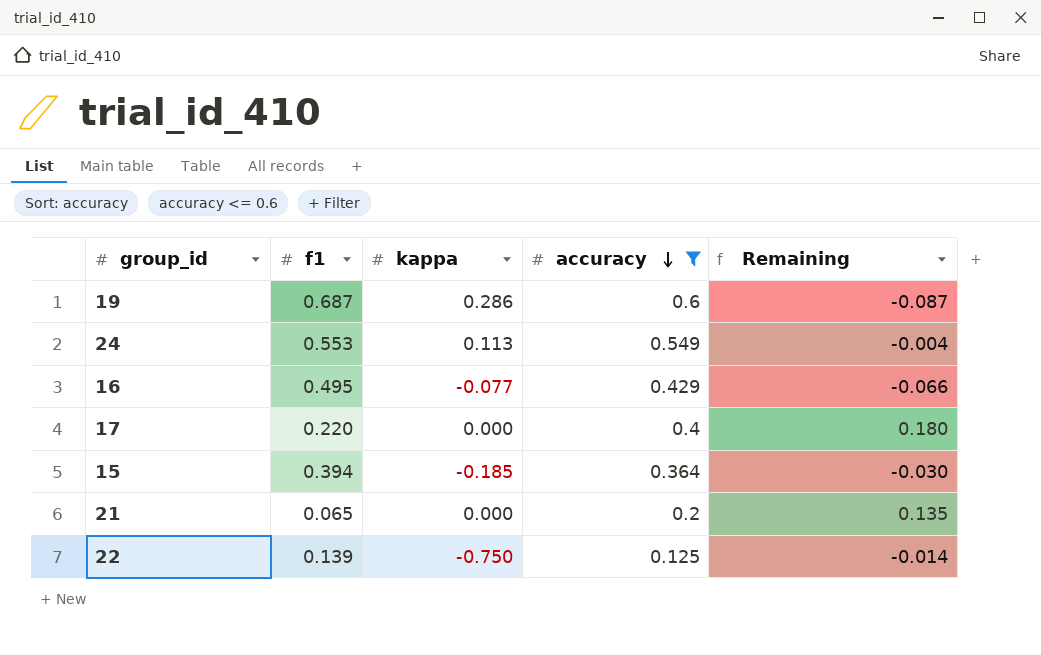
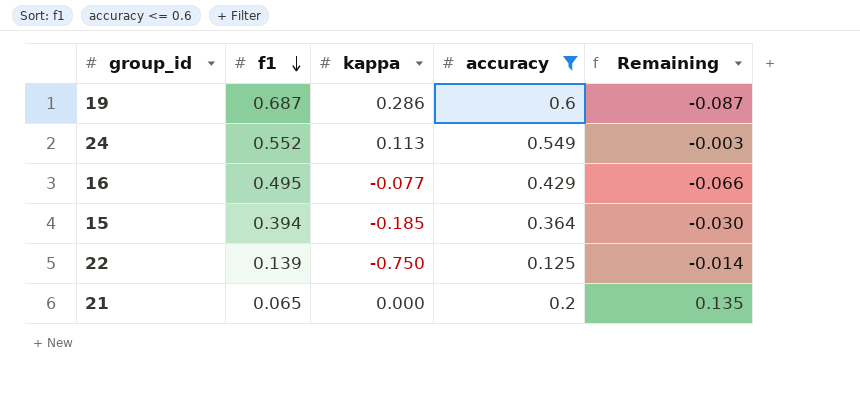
row order: accuracy descending -> f1 descending
row 17: 0.220 | 0.000 | 0.4 | 0.180 -> none
24 | f1: 0.553 -> 0.552
24 | Remaining: -0.004 -> -0.003

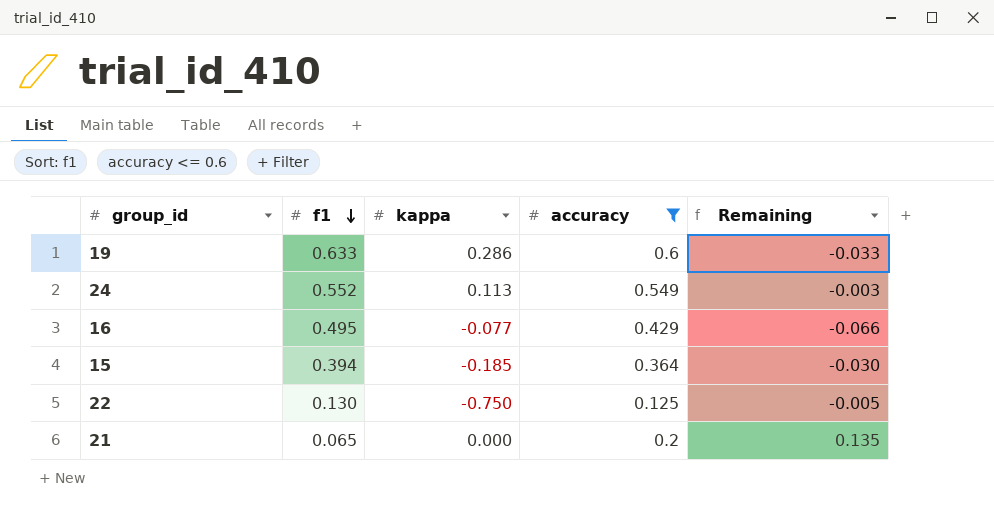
19 | f1: 0.687 -> 0.633
19 | Remaining: -0.087 -> -0.033
22 | f1: 0.139 -> 0.130
22 | Remaining: -0.014 -> -0.005

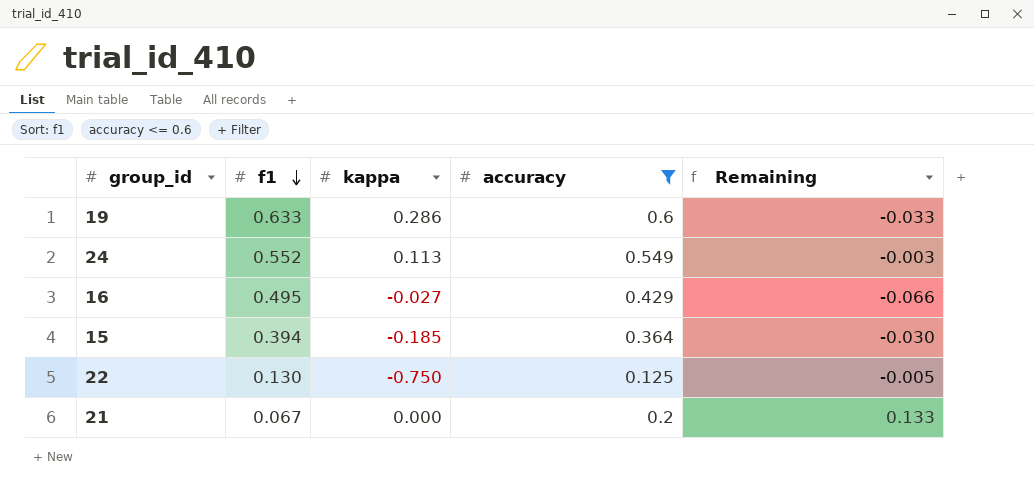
16 | kappa: -0.077 -> -0.027
21 | f1: 0.065 -> 0.067
21 | Remaining: 0.135 -> 0.133

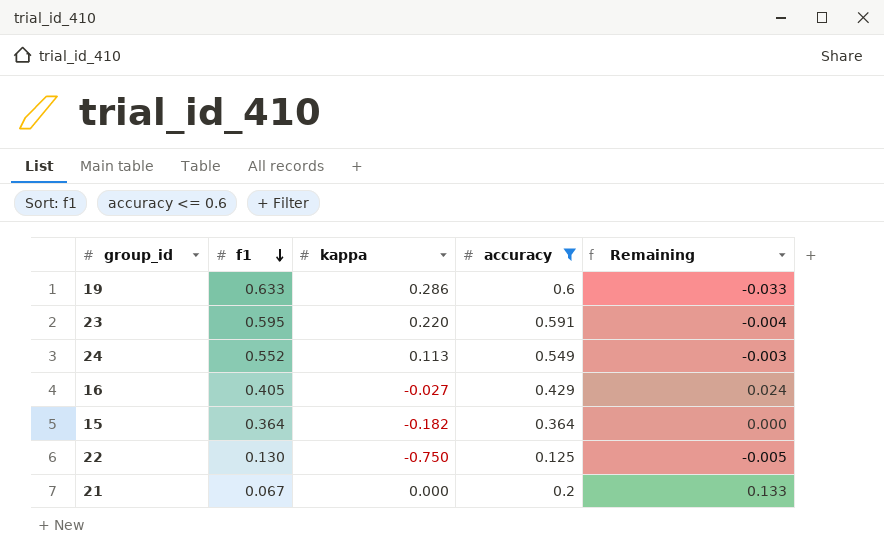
row 23: none -> 0.595 | 0.220 | 0.591 | -0.004
16 | f1: 0.495 -> 0.405
16 | Remaining: -0.066 -> 0.024
15 | f1: 0.394 -> 0.364
15 | kappa: -0.185 -> -0.182
15 | Remaining: -0.030 -> 0.000

